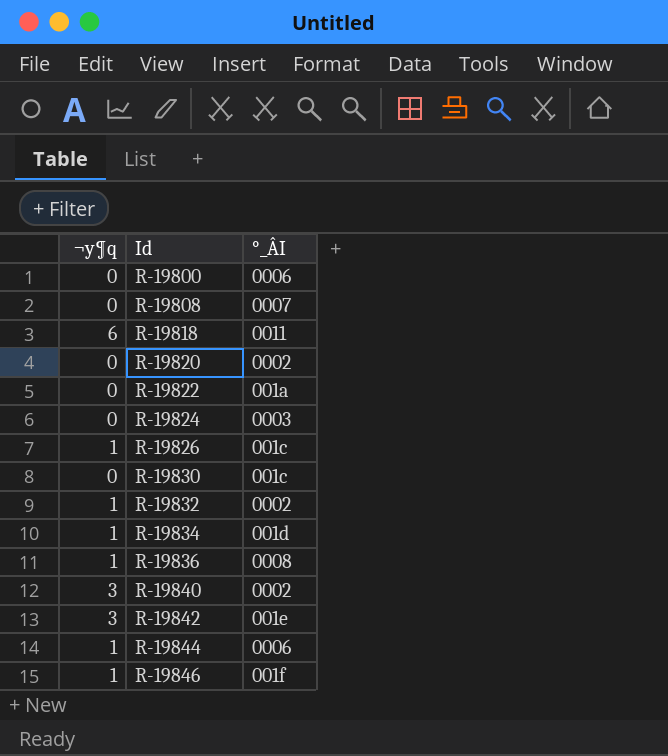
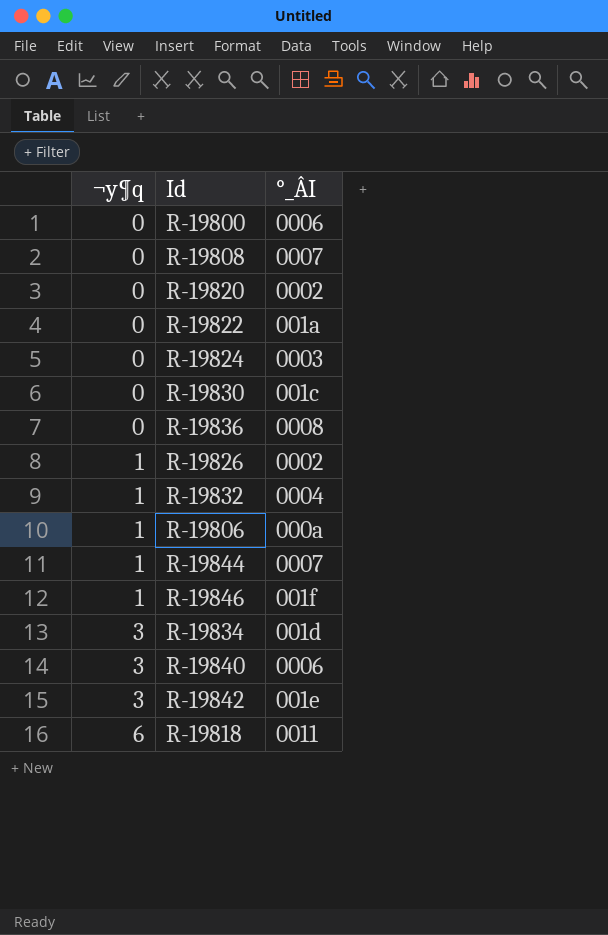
row order: Id ascending -> ¬y¶q ascending
R-19836 | ¬y¶q: 1 -> 0
R-19826 | °_ÂI: 001c -> 0002
R-19832 | °_ÂI: 0002 -> 0004
row R-19806: none -> 1 | 000a
R-19844 | °_ÂI: 0006 -> 0007
R-19834 | ¬y¶q: 1 -> 3
R-19840 | °_ÂI: 0002 -> 0006

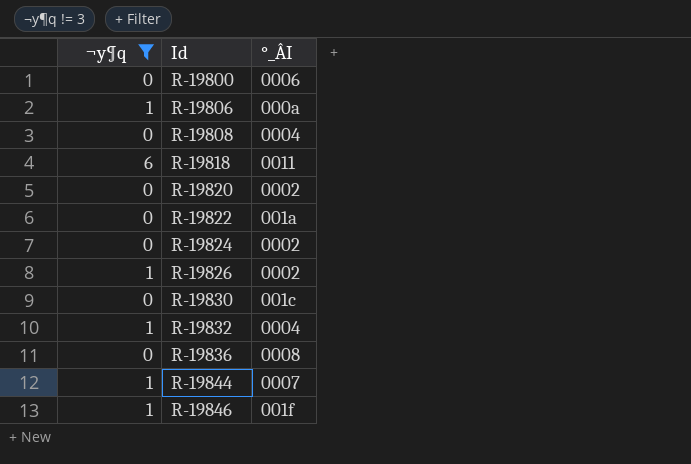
filter: none -> ¬y¶q != 3
row order: ¬y¶q ascending -> Id ascending
R-19808 | °_ÂI: 0007 -> 0004
R-19824 | °_ÂI: 0003 -> 0002

